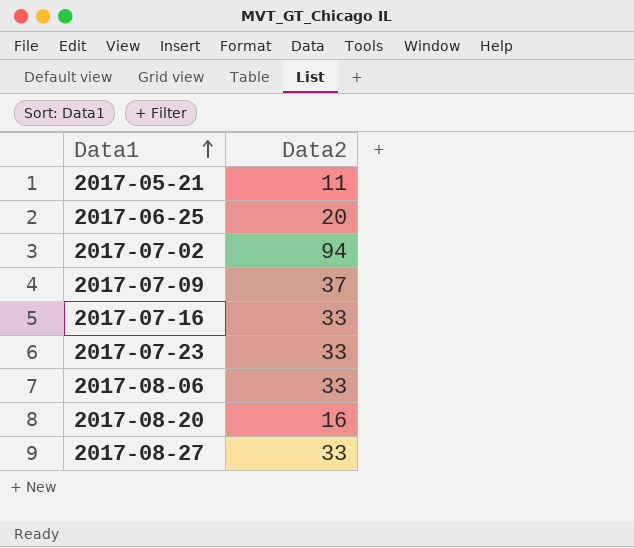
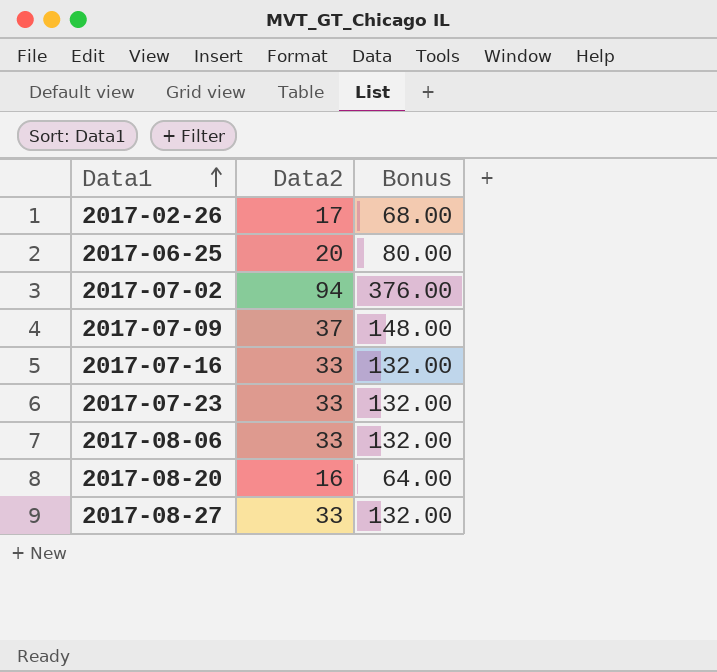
column Bonus | formula: none -> [Data2] * 4
row 2017-05-21: 11 -> none
row 2017-02-26: none -> 17 | 68.00

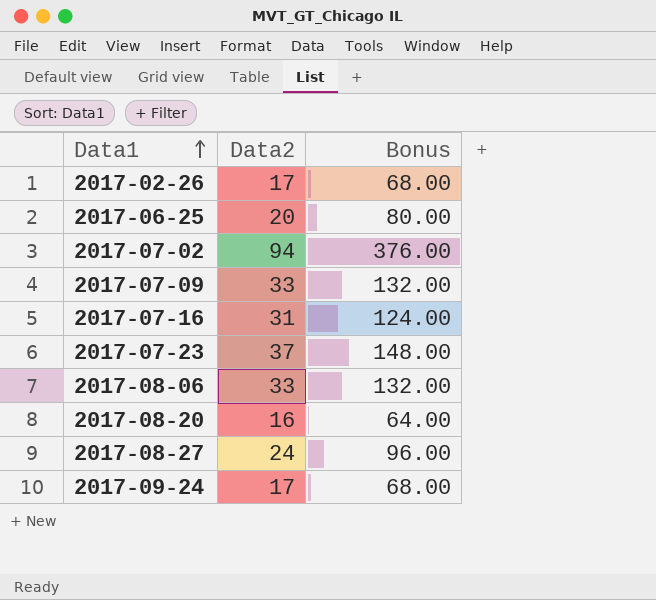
2017-07-09 | Data2: 37 -> 33
2017-07-09 | Bonus: 148.00 -> 132.00
2017-07-16 | Data2: 33 -> 31
2017-07-16 | Bonus: 132.00 -> 124.00
2017-07-23 | Data2: 33 -> 37
2017-07-23 | Bonus: 132.00 -> 148.00
2017-08-27 | Data2: 33 -> 24
2017-08-27 | Bonus: 132.00 -> 96.00
row 2017-09-24: none -> 17 | 68.00

